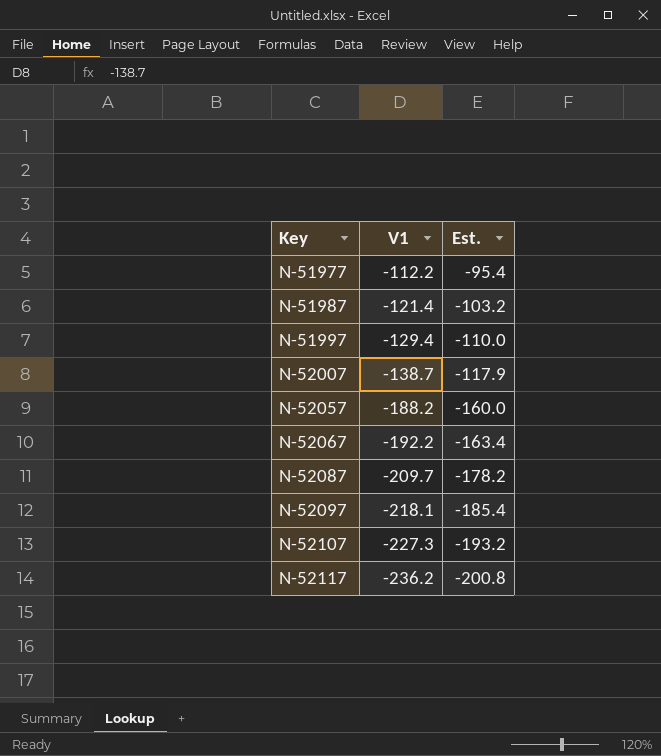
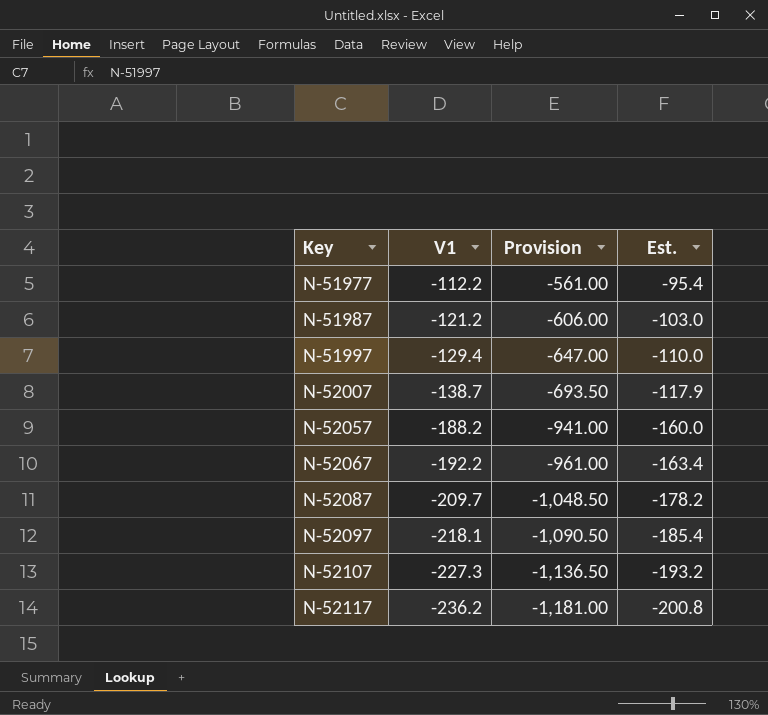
column Provision | formula: none -> [V1] * 5
N-51987 | V1: -121.4 -> -121.2
N-51987 | Est.: -103.2 -> -103.0

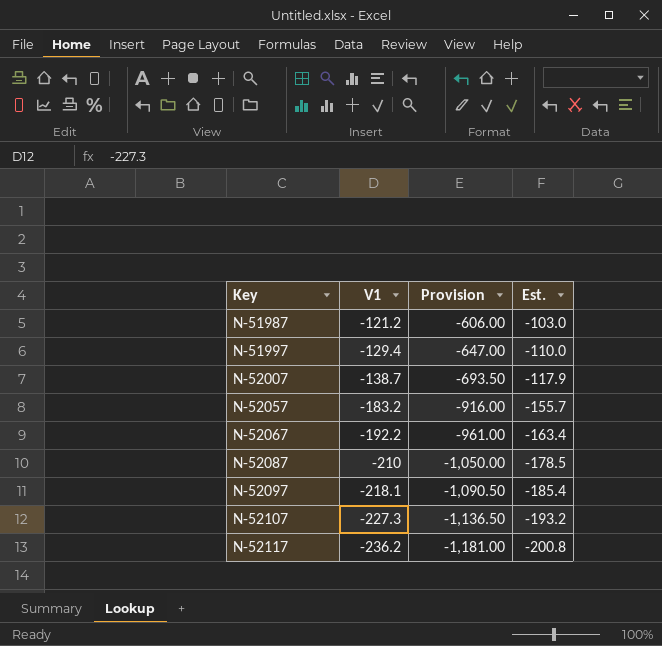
row N-51977: -112.2 | -561.00 | -95.4 -> none
N-52057 | V1: -188.2 -> -183.2
N-52057 | Provision: -941.00 -> -916.00
N-52057 | Est.: -160.0 -> -155.7
N-52087 | V1: -209.7 -> -210
N-52087 | Provision: -1,048.50 -> -1,050.00
N-52087 | Est.: -178.2 -> -178.5

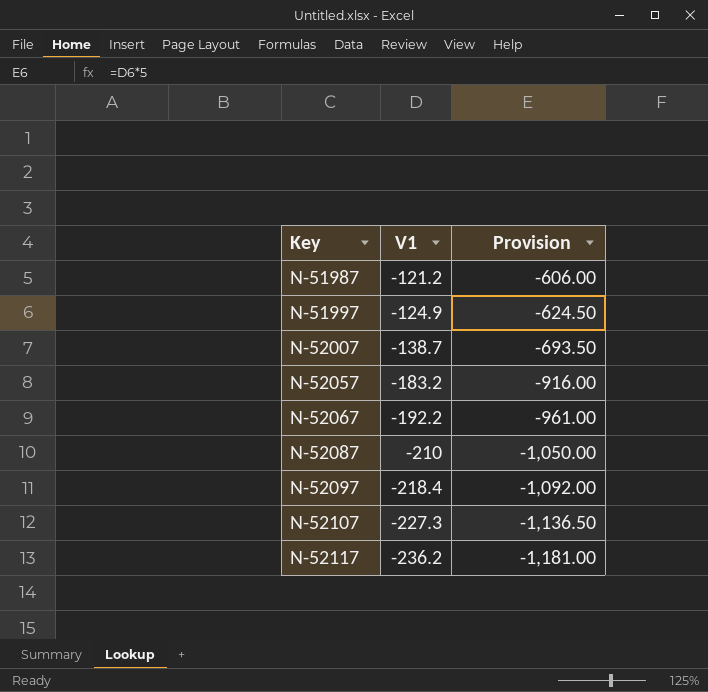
column Est. | formula: [V1] * 0.85 -> none
N-51997 | V1: -129.4 -> -124.9
N-51997 | Provision: -647.00 -> -624.50
N-52097 | V1: -218.1 -> -218.4
N-52097 | Provision: -1,090.50 -> -1,092.00

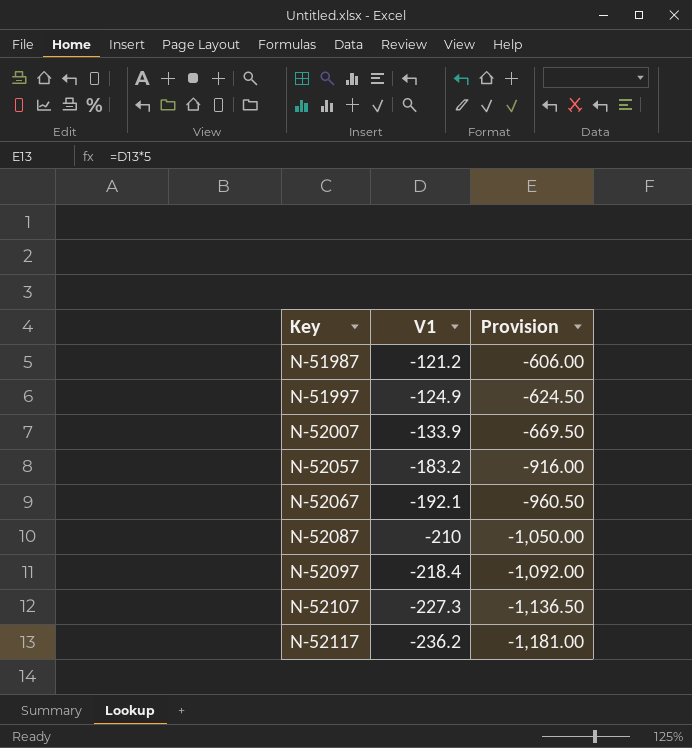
N-52007 | V1: -138.7 -> -133.9
N-52007 | Provision: -693.50 -> -669.50
N-52067 | V1: -192.2 -> -192.1
N-52067 | Provision: -961.00 -> -960.50

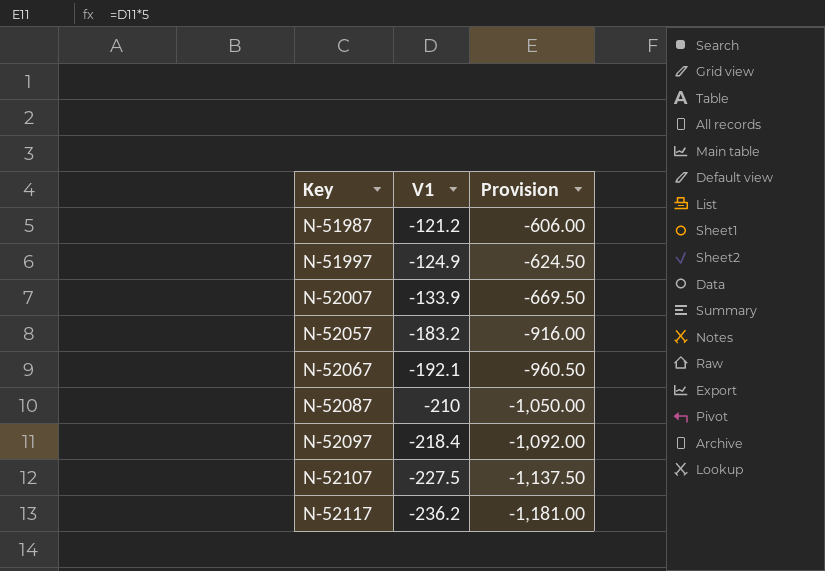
N-52107 | V1: -227.3 -> -227.5
N-52107 | Provision: -1,136.50 -> -1,137.50

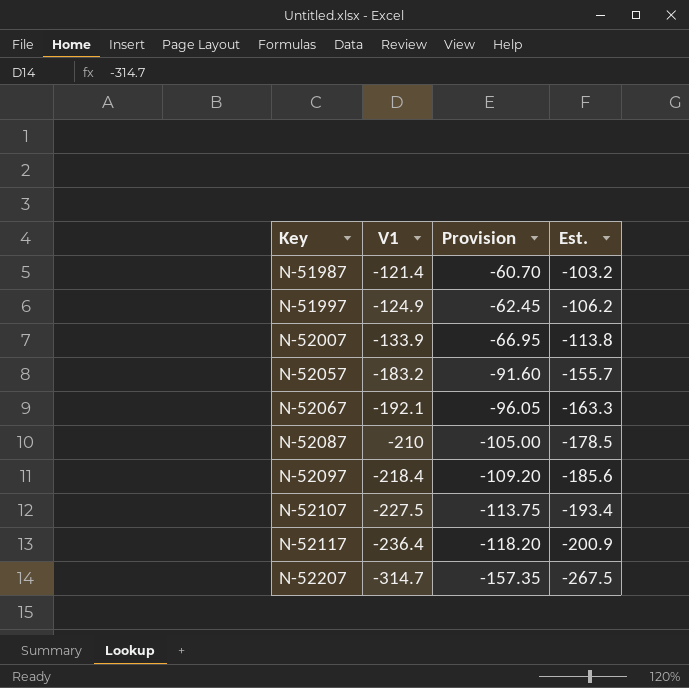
column Provision | formula: [V1] * 5 -> [V1] * 0.5
column Est. | formula: none -> [V1] * 0.85
N-51987 | V1: -121.2 -> -121.4
N-52117 | V1: -236.2 -> -236.4
row N-52207: none -> -314.7 | -157.35 | -267.5

